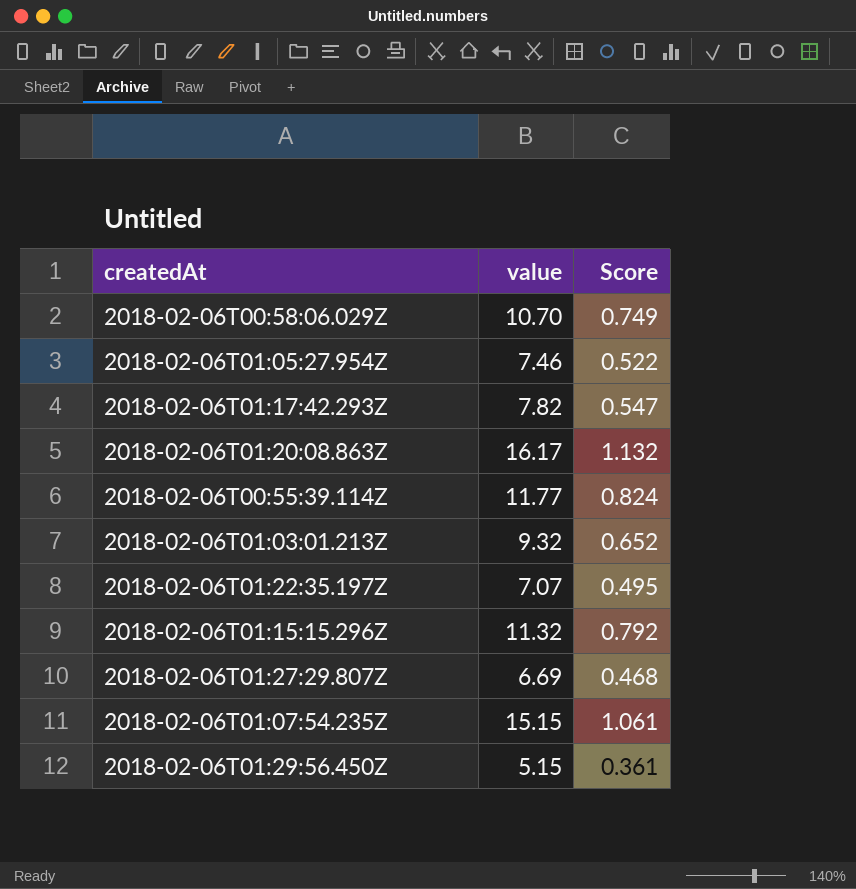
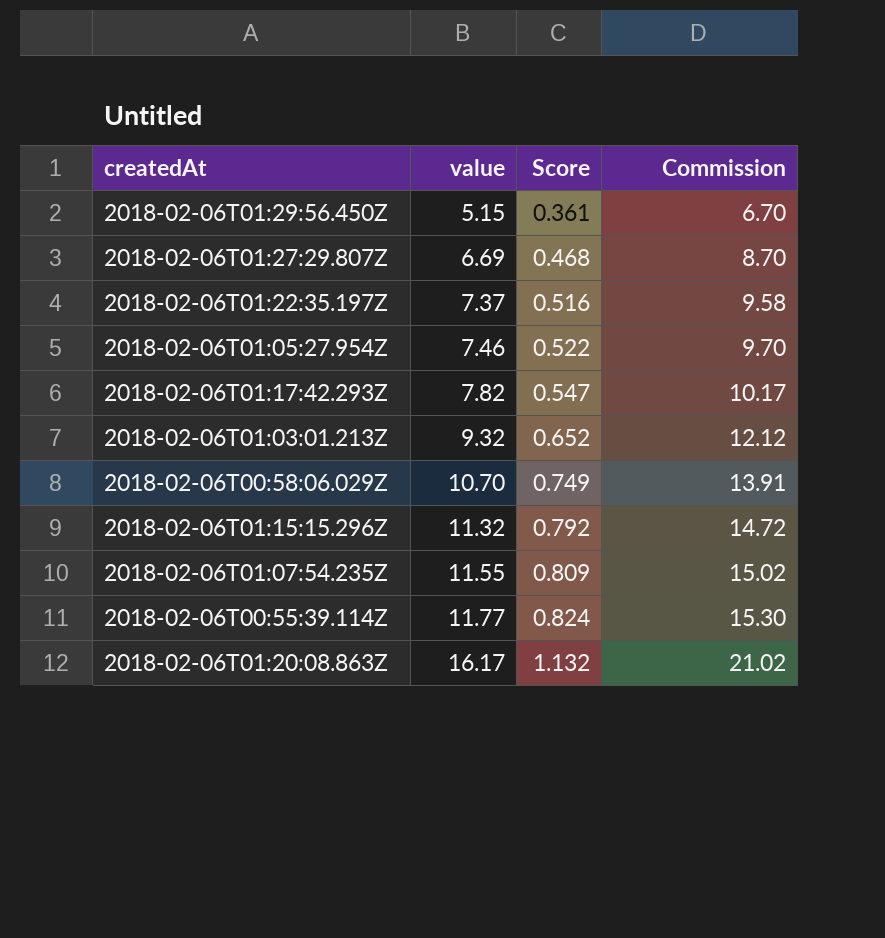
row order: none -> value ascending
column Commission | formula: none -> [value] * 1.3
2018-02-06T01:22:35.197Z | value: 7.07 -> 7.37
2018-02-06T01:22:35.197Z | Score: 0.495 -> 0.516
2018-02-06T01:07:54.235Z | value: 15.15 -> 11.55
2018-02-06T01:07:54.235Z | Score: 1.061 -> 0.809

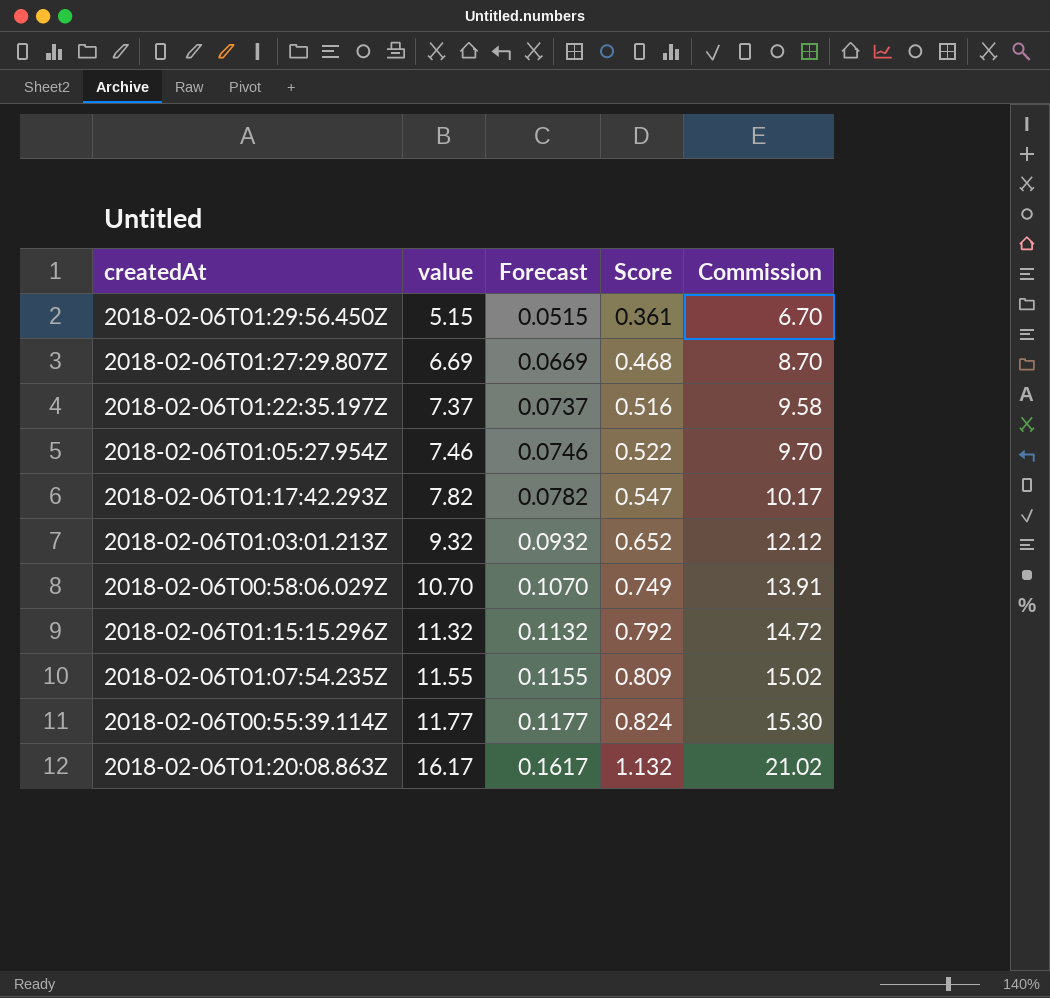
column Forecast | formula: none -> [value] * 0.01

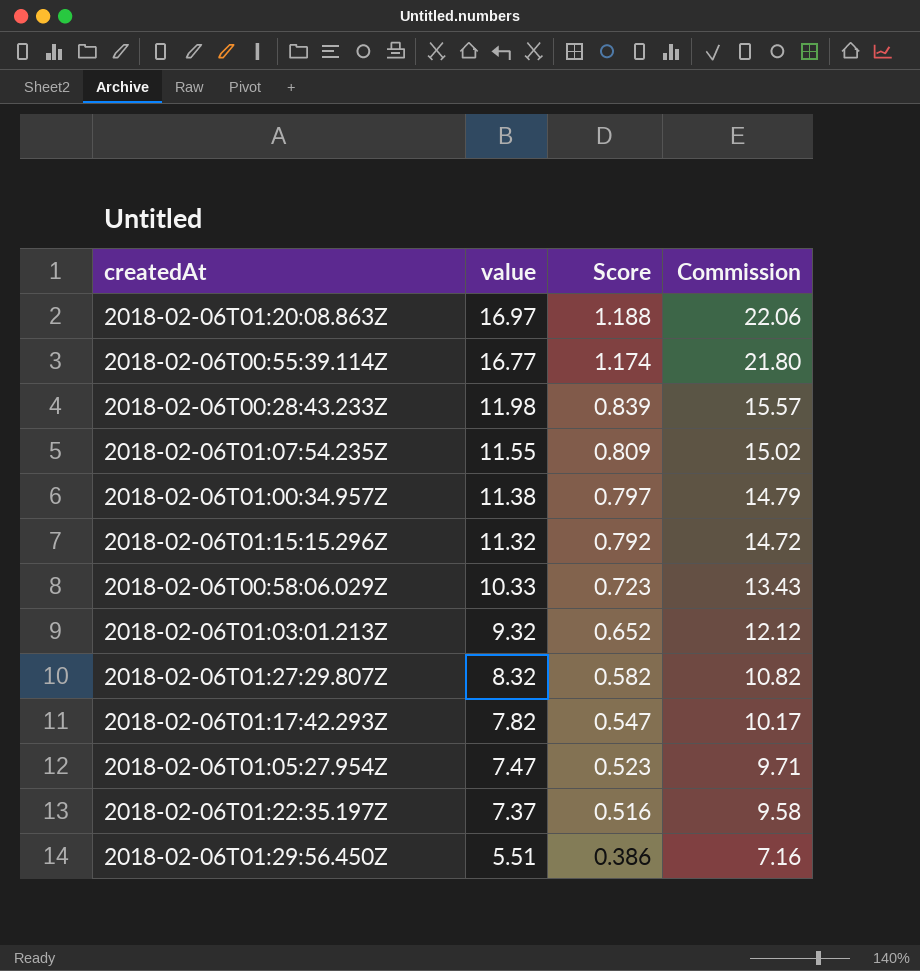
row order: value ascending -> value descending
column Forecast | formula: [value] * 0.01 -> none
2018-02-06T01:20:08.863Z | value: 16.17 -> 16.97
2018-02-06T01:20:08.863Z | Score: 1.132 -> 1.188
2018-02-06T01:20:08.863Z | Commission: 21.02 -> 22.06
2018-02-06T00:55:39.114Z | value: 11.77 -> 16.77
2018-02-06T00:55:39.114Z | Score: 0.824 -> 1.174
2018-02-06T00:55:39.114Z | Commission: 15.30 -> 21.80
row 2018-02-06T00:28:43.233Z: none -> 11.98 | 0.839 | 15.57
row 2018-02-06T01:00:34.957Z: none -> 11.38 | 0.797 | 14.79
2018-02-06T00:58:06.029Z | value: 10.70 -> 10.33
2018-02-06T00:58:06.029Z | Score: 0.749 -> 0.723
2018-02-06T00:58:06.029Z | Commission: 13.91 -> 13.43
2018-02-06T01:27:29.807Z | value: 6.69 -> 8.32
2018-02-06T01:27:29.807Z | Score: 0.468 -> 0.582
2018-02-06T01:27:29.807Z | Commission: 8.70 -> 10.82
2018-02-06T01:05:27.954Z | value: 7.46 -> 7.47
2018-02-06T01:05:27.954Z | Score: 0.522 -> 0.523
2018-02-06T01:05:27.954Z | Commission: 9.70 -> 9.71
2018-02-06T01:29:56.450Z | value: 5.15 -> 5.51
2018-02-06T01:29:56.450Z | Score: 0.361 -> 0.386
2018-02-06T01:29:56.450Z | Commission: 6.70 -> 7.16

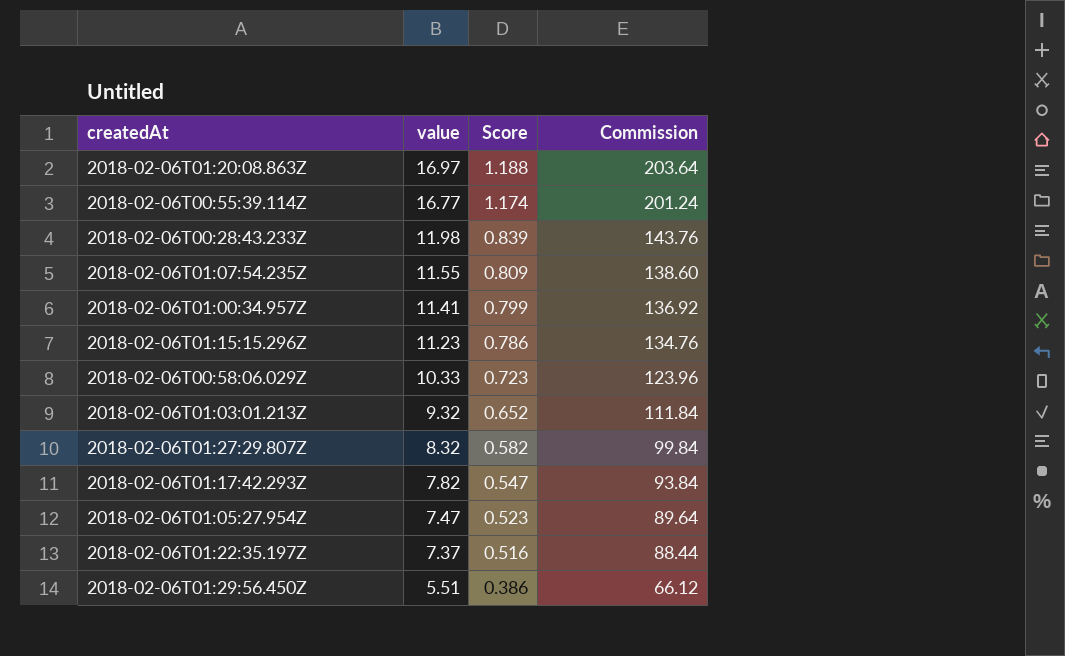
column Commission | formula: [value] * 1.3 -> [value] * 12
2018-02-06T01:00:34.957Z | value: 11.38 -> 11.41
2018-02-06T01:00:34.957Z | Score: 0.797 -> 0.799
2018-02-06T01:15:15.296Z | value: 11.32 -> 11.23
2018-02-06T01:15:15.296Z | Score: 0.792 -> 0.786

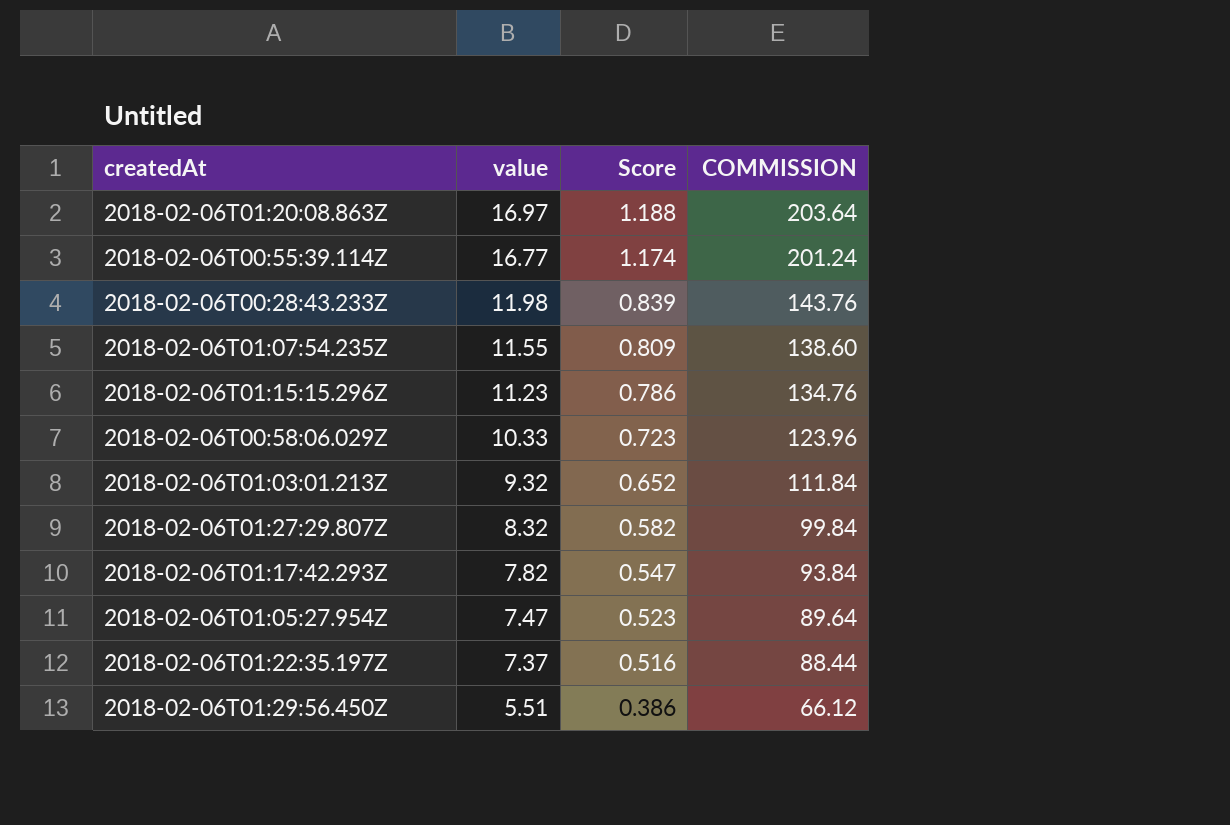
column name: Commission -> COMMISSION
row 2018-02-06T01:00:34.957Z: 11.41 | 0.799 | 136.92 -> none

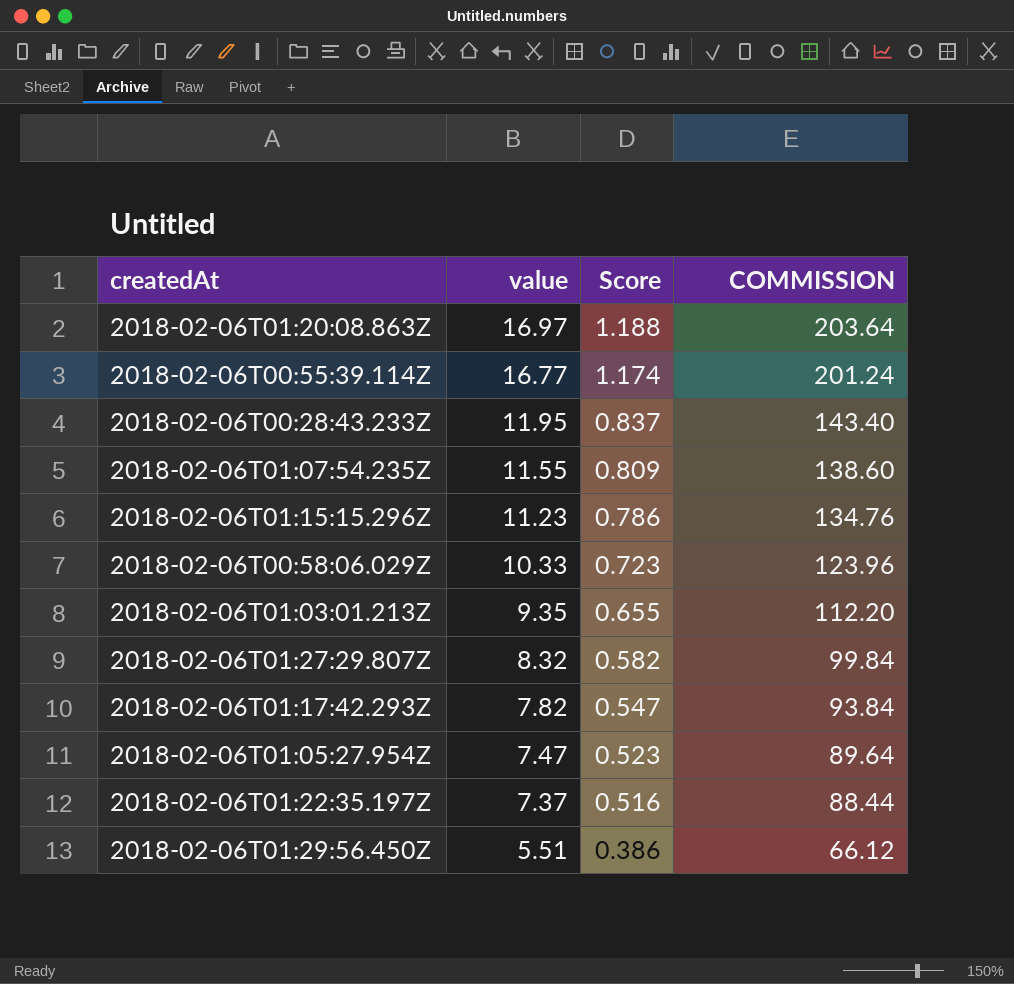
2018-02-06T00:28:43.233Z | value: 11.98 -> 11.95
2018-02-06T00:28:43.233Z | Score: 0.839 -> 0.837
2018-02-06T00:28:43.233Z | COMMISSION: 143.76 -> 143.40
2018-02-06T01:03:01.213Z | value: 9.32 -> 9.35
2018-02-06T01:03:01.213Z | Score: 0.652 -> 0.655
2018-02-06T01:03:01.213Z | COMMISSION: 111.84 -> 112.20

